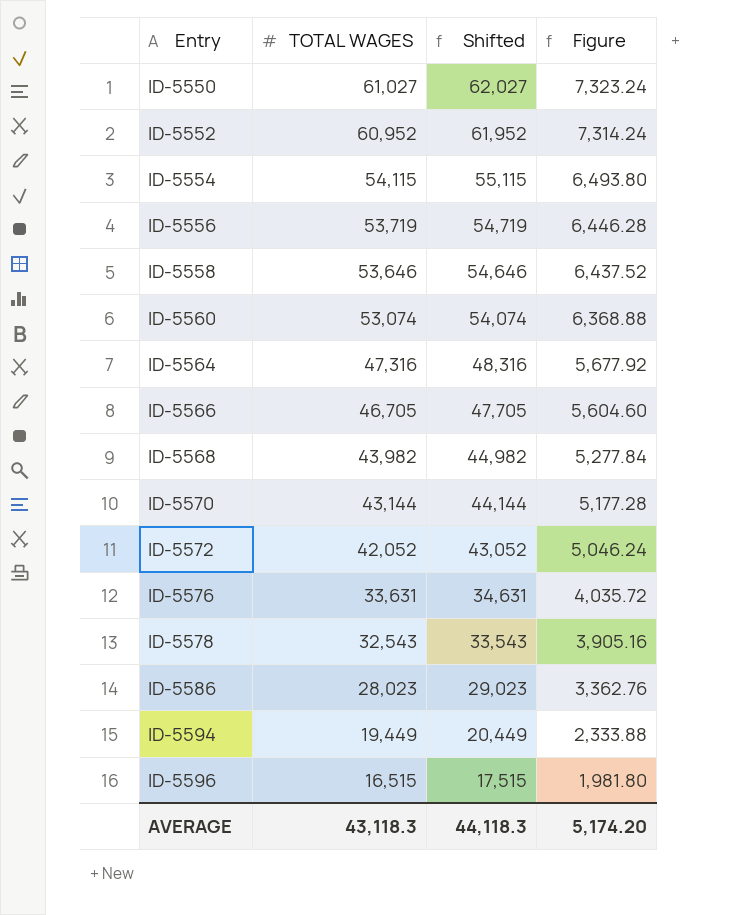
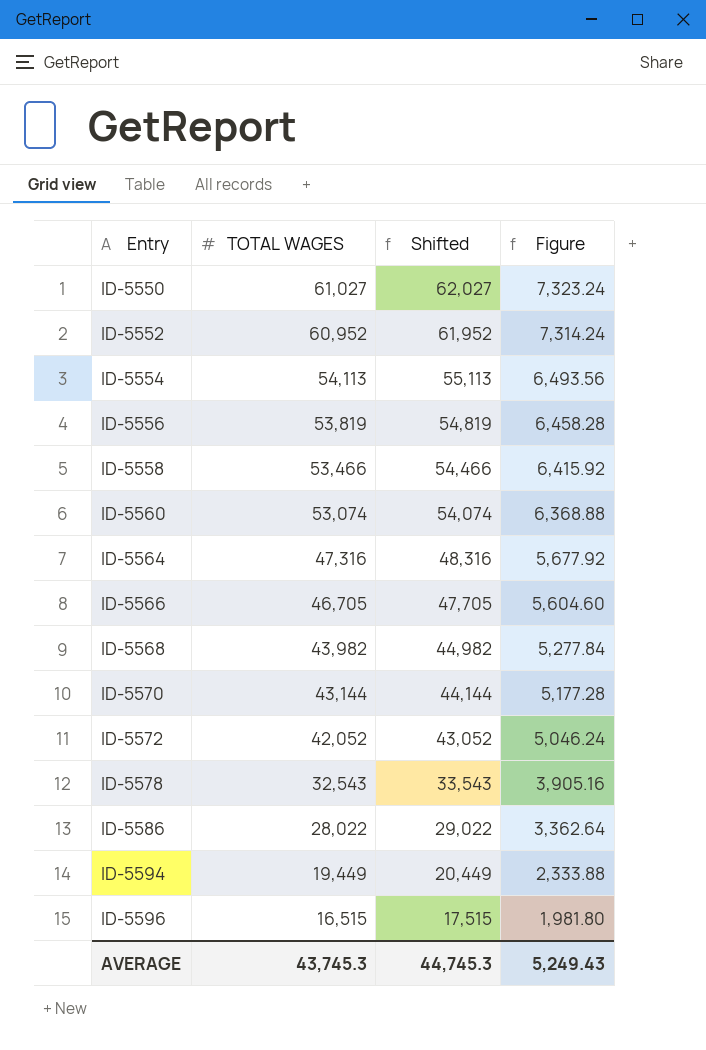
row ID-5576: 33,631 | 34,631 | 4,035.72 -> none
ID-5554 | TOTAL WAGES: 54,115 -> 54,113
ID-5554 | Shifted: 55,115 -> 55,113
ID-5554 | Figure: 6,493.80 -> 6,493.56
ID-5556 | TOTAL WAGES: 53,719 -> 53,819
ID-5556 | Shifted: 54,719 -> 54,819
ID-5556 | Figure: 6,446.28 -> 6,458.28
ID-5558 | TOTAL WAGES: 53,646 -> 53,466
ID-5558 | Shifted: 54,646 -> 54,466
ID-5558 | Figure: 6,437.52 -> 6,415.92
ID-5586 | TOTAL WAGES: 28,023 -> 28,022
ID-5586 | Shifted: 29,023 -> 29,022
ID-5586 | Figure: 3,362.76 -> 3,362.64
AVERAGE | TOTAL WAGES: 43,118.3 -> 43,745.3
AVERAGE | Shifted: 44,118.3 -> 44,745.3
AVERAGE | Figure: 5,174.20 -> 5,249.43

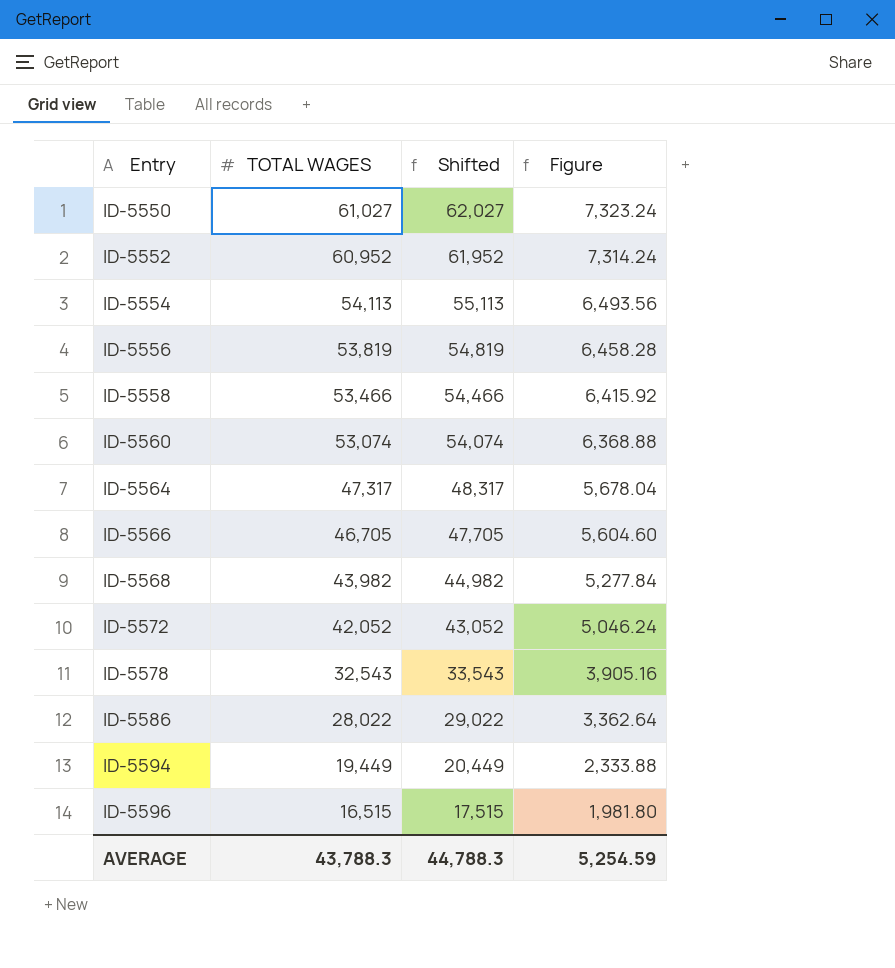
row ID-5570: 43,144 | 44,144 | 5,177.28 -> none
ID-5564 | TOTAL WAGES: 47,316 -> 47,317
ID-5564 | Shifted: 48,316 -> 48,317
ID-5564 | Figure: 5,677.92 -> 5,678.04
AVERAGE | TOTAL WAGES: 43,745.3 -> 43,788.3
AVERAGE | Shifted: 44,745.3 -> 44,788.3
AVERAGE | Figure: 5,249.43 -> 5,254.59

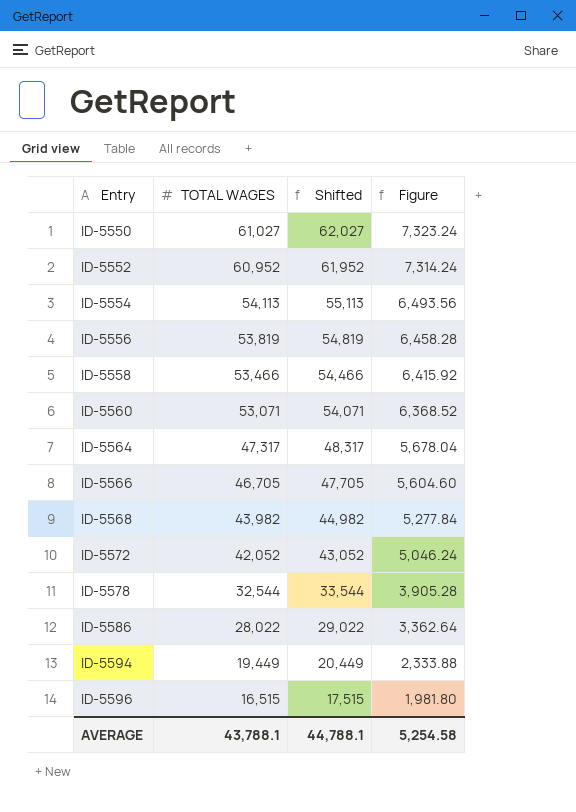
ID-5560 | TOTAL WAGES: 53,074 -> 53,071
ID-5560 | Shifted: 54,074 -> 54,071
ID-5560 | Figure: 6,368.88 -> 6,368.52
ID-5578 | TOTAL WAGES: 32,543 -> 32,544
ID-5578 | Shifted: 33,543 -> 33,544
ID-5578 | Figure: 3,905.16 -> 3,905.28
AVERAGE | TOTAL WAGES: 43,788.3 -> 43,788.1
AVERAGE | Shifted: 44,788.3 -> 44,788.1
AVERAGE | Figure: 5,254.59 -> 5,254.58

